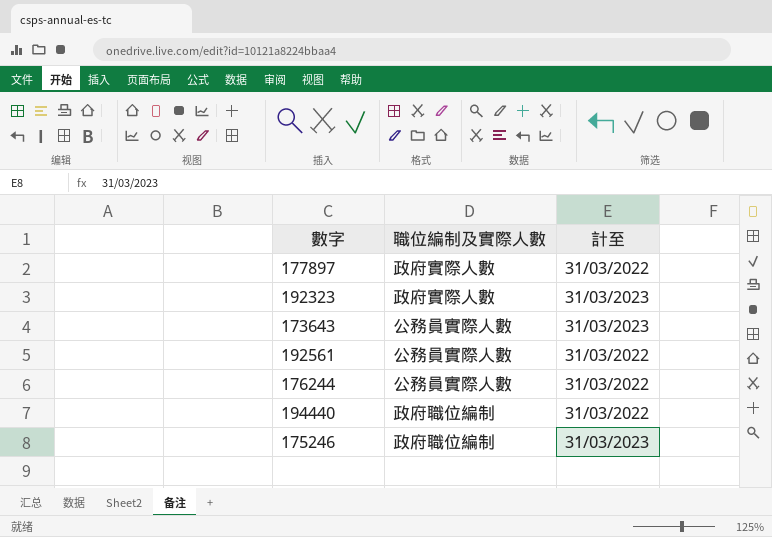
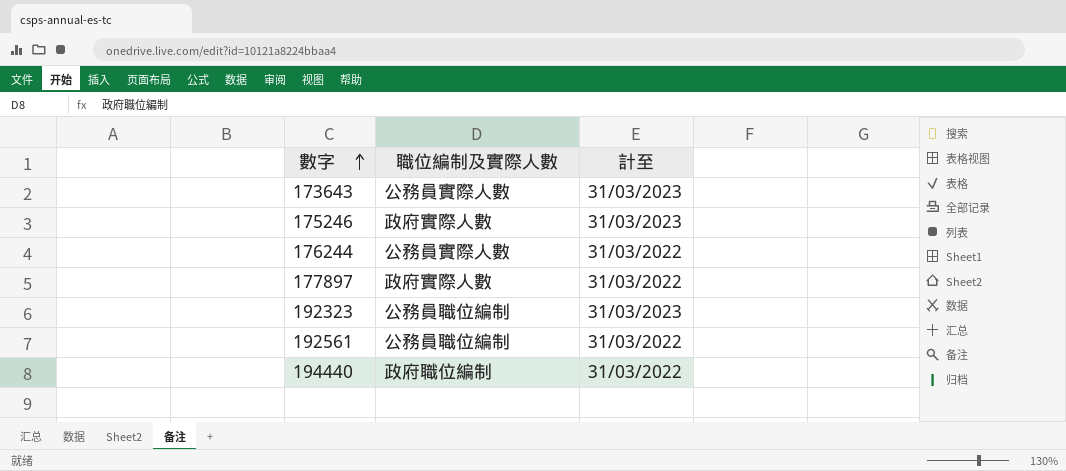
row order: none -> 數字 ascending
175246 | 職位編制及實際人數: 政府職位編制 -> 政府實際人數
192323 | 職位編制及實際人數: 政府實際人數 -> 公務員職位編制
192561 | 職位編制及實際人數: 公務員實際人數 -> 公務員職位編制

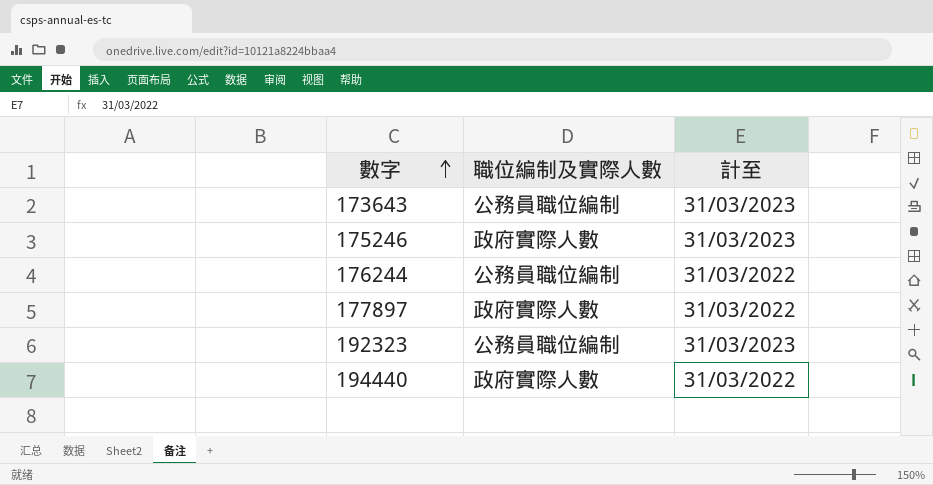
row 192561: 公務員職位編制 | 31/03/2022 -> none
173643 | 職位編制及實際人數: 公務員實際人數 -> 公務員職位編制
176244 | 職位編制及實際人數: 公務員實際人數 -> 公務員職位編制
194440 | 職位編制及實際人數: 政府職位編制 -> 政府實際人數

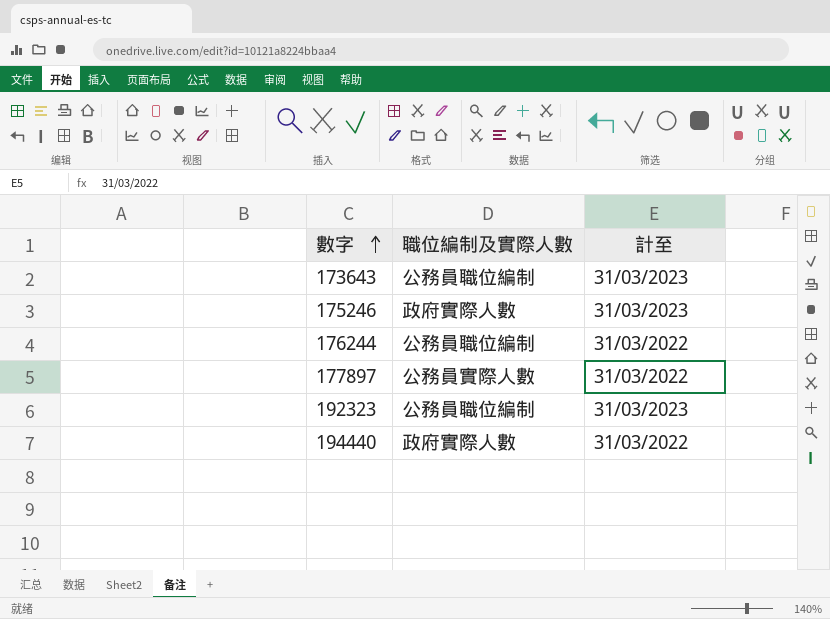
177897 | 職位編制及實際人數: 政府實際人數 -> 公務員實際人數

